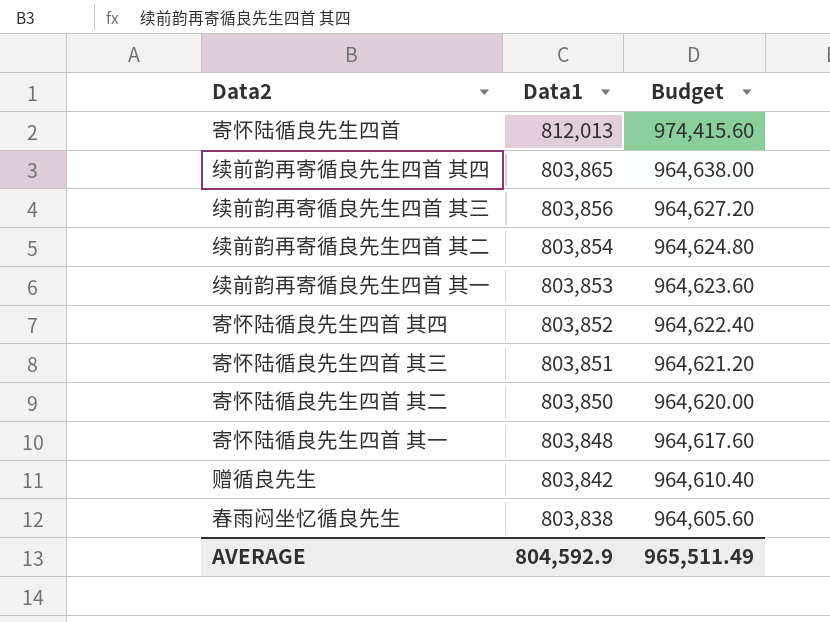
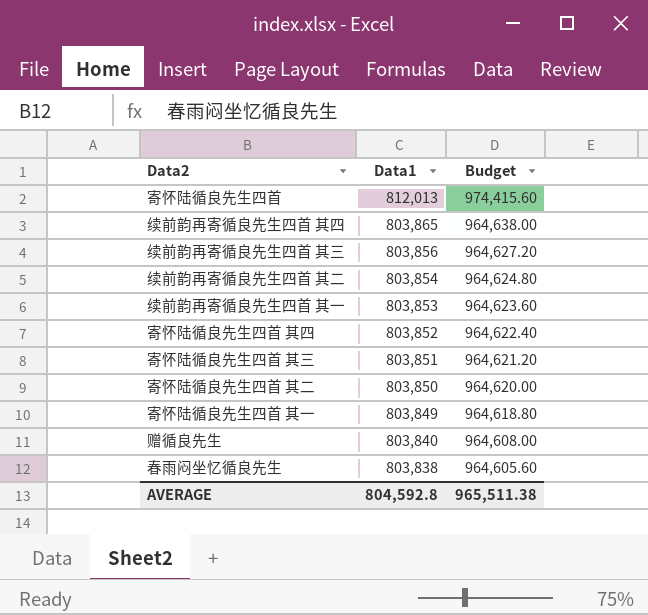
寄怀陆循良先生四首 其一 | Data1: 803,848 -> 803,849
寄怀陆循良先生四首 其一 | Budget: 964,617.60 -> 964,618.80
赠循良先生 | Data1: 803,842 -> 803,840
赠循良先生 | Budget: 964,610.40 -> 964,608.00
AVERAGE | Data1: 804,592.9 -> 804,592.8
AVERAGE | Budget: 965,511.49 -> 965,511.38

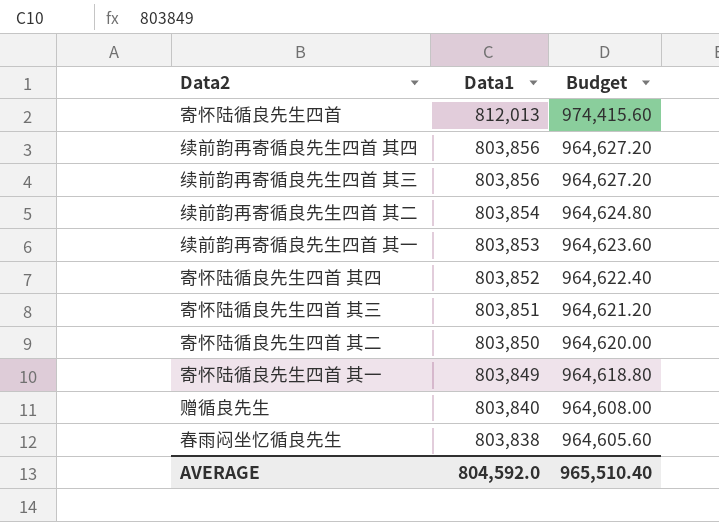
续前韵再寄循良先生四首 其四 | Data1: 803,865 -> 803,856
续前韵再寄循良先生四首 其四 | Budget: 964,638.00 -> 964,627.20
AVERAGE | Data1: 804,592.8 -> 804,592.0
AVERAGE | Budget: 965,511.38 -> 965,510.40

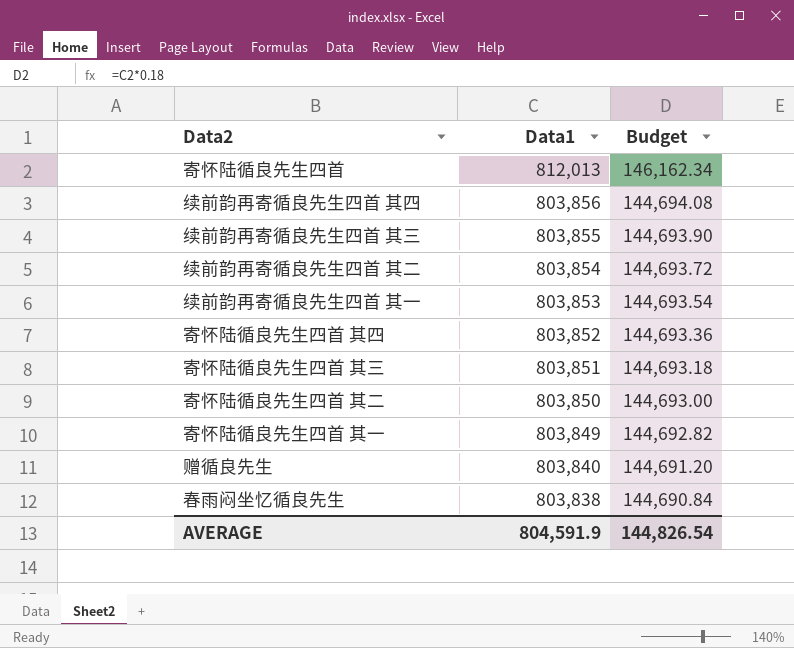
column Budget | formula: [Data1] * 1.2 -> [Data1] * 0.18
续前韵再寄循良先生四首 其三 | Data1: 803,856 -> 803,855
AVERAGE | Data1: 804,592.0 -> 804,591.9
AVERAGE | Budget: 965,510.40 -> 144,826.54

